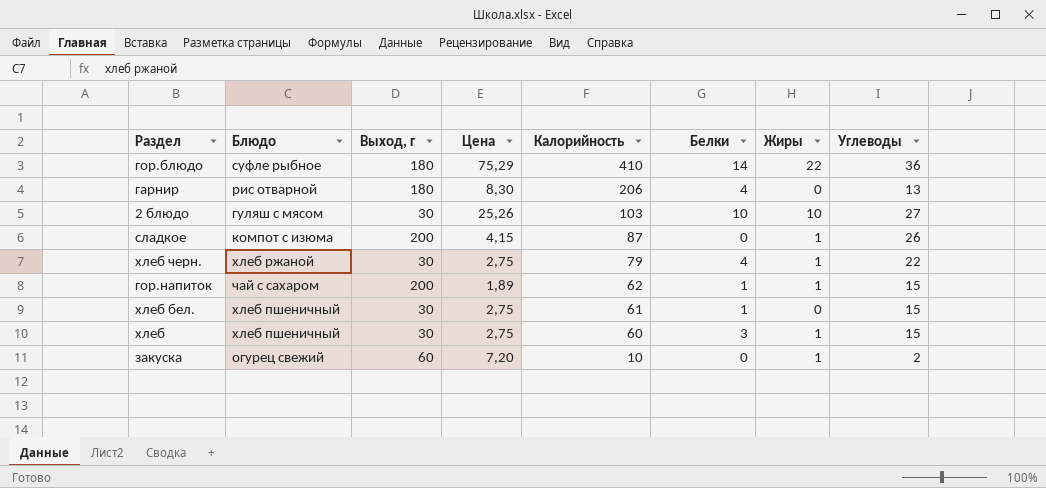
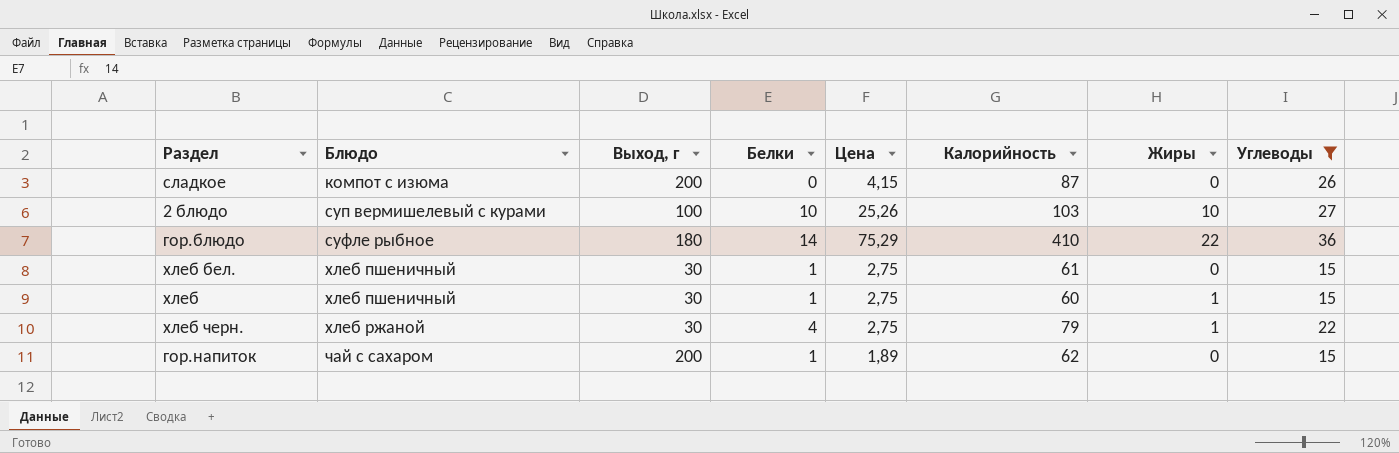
filter: none -> Углеводы >= 15
row order: Калорийность descending -> Блюдо ascending
column Белки | position: 6 -> 4
сладкое | Жиры: 1 -> 0
2 блюдо | Блюдо: гуляш с мясом -> суп вермишелевый с курами
2 блюдо | Выход, г: 30 -> 100
хлеб | Белки: 3 -> 1
гор.напиток | Жиры: 1 -> 0

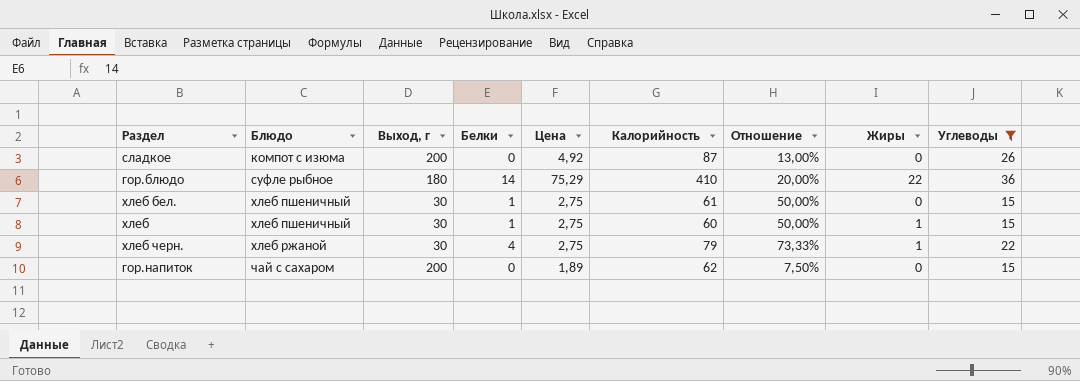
column Отношение | formula: none -> [Углеводы] / [Выход, г]
row 2 блюдо: суп вермишелевый с курами | 100 | 10 | 25,26 | 103 | 10 | 27 -> none
сладкое | Цена: 4,15 -> 4,92
гор.напиток | Белки: 1 -> 0

